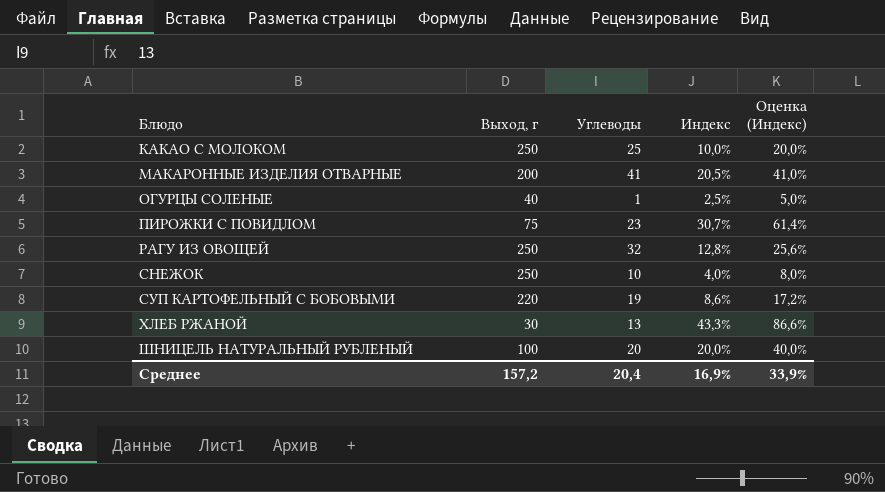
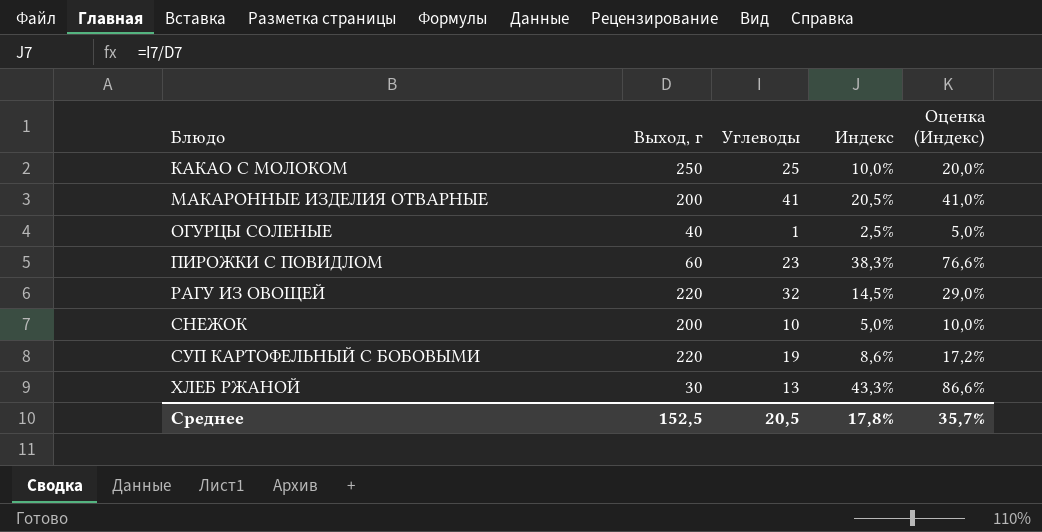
row ШНИЦЕЛЬ НАТУРАЛЬНЫЙ РУБЛЕНЫЙ: 100 | 20 | 20,0% | 40,0% -> none
ПИРОЖКИ С ПОВИДЛОМ | Выход, г: 75 -> 60
ПИРОЖКИ С ПОВИДЛОМ | Индекс: 30,7% -> 38,3%
ПИРОЖКИ С ПОВИДЛОМ | Оценка (Индекс): 61,4% -> 76,6%
РАГУ ИЗ ОВОЩЕЙ | Выход, г: 250 -> 220
РАГУ ИЗ ОВОЩЕЙ | Индекс: 12,8% -> 14,5%
РАГУ ИЗ ОВОЩЕЙ | Оценка (Индекс): 25,6% -> 29,0%
СНЕЖОК | Выход, г: 250 -> 200
СНЕЖОК | Индекс: 4,0% -> 5,0%
СНЕЖОК | Оценка (Индекс): 8,0% -> 10,0%
Среднее | Выход, г: 157,2 -> 152,5
Среднее | Углеводы: 20,4 -> 20,5
Среднее | Индекс: 16,9% -> 17,8%
Среднее | Оценка (Индекс): 33,9% -> 35,7%

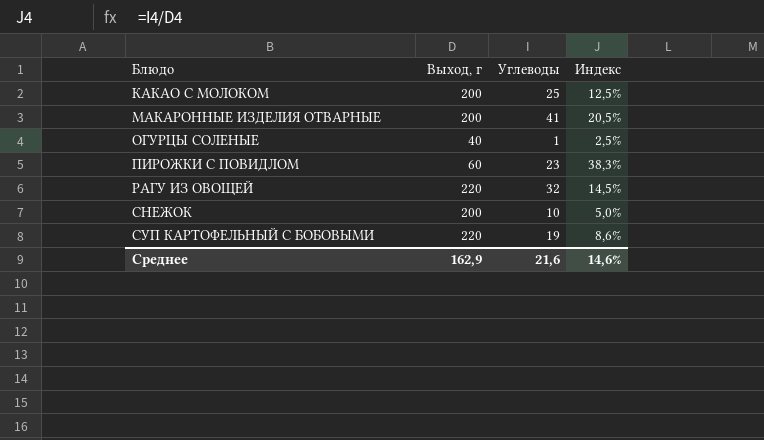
column Оценка (Индекс) | formula: [Индекс] * 2 -> none
row ХЛЕБ РЖАНОЙ: 30 | 13 | 43,3% | 86,6% -> none
КАКАО С МОЛОКОМ | Выход, г: 250 -> 200
КАКАО С МОЛОКОМ | Индекс: 10,0% -> 12,5%
Среднее | Выход, г: 152,5 -> 162,9
Среднее | Углеводы: 20,5 -> 21,6
Среднее | Индекс: 17,8% -> 14,6%

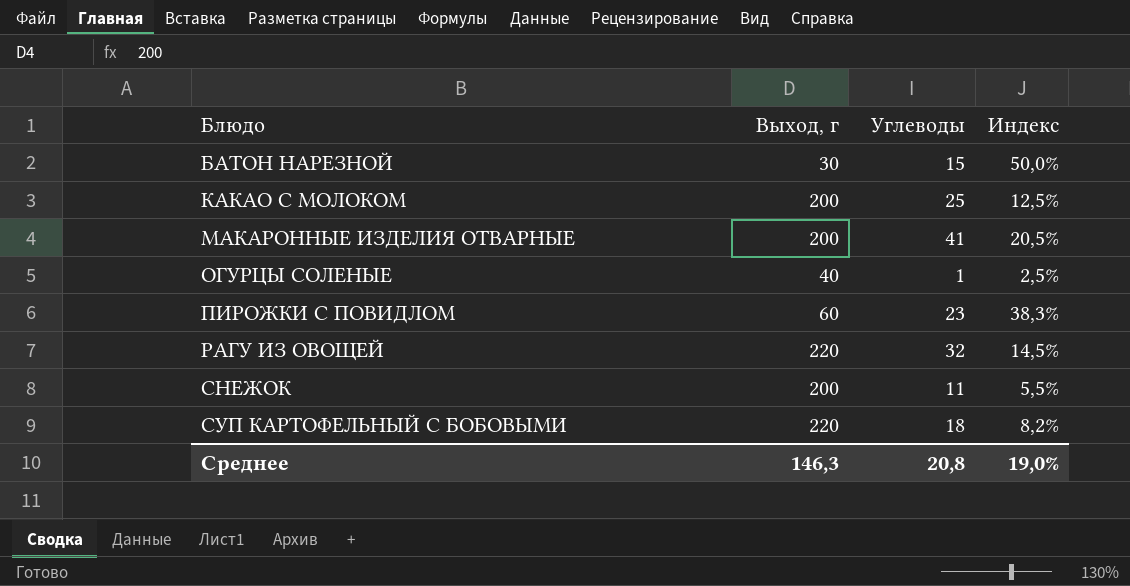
row БАТОН НАРЕЗНОЙ: none -> 30 | 15 | 50,0%
СНЕЖОК | Углеводы: 10 -> 11
СНЕЖОК | Индекс: 5,0% -> 5,5%
СУП КАРТОФЕЛЬНЫЙ С БОБОВЫМИ | Углеводы: 19 -> 18
СУП КАРТОФЕЛЬНЫЙ С БОБОВЫМИ | Индекс: 8,6% -> 8,2%
Среднее | Выход, г: 162,9 -> 146,3
Среднее | Углеводы: 21,6 -> 20,8
Среднее | Индекс: 14,6% -> 19,0%

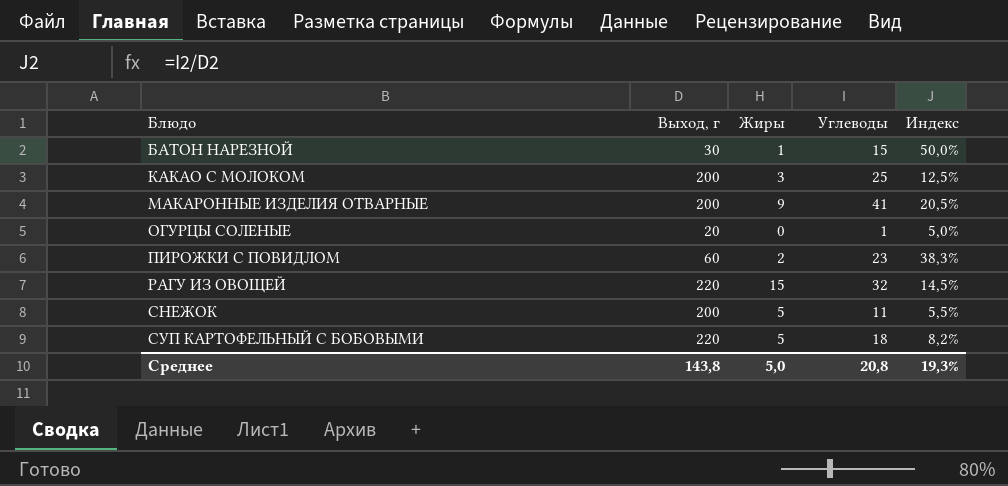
column Жиры | position: none -> 3
ОГУРЦЫ СОЛЕНЫЕ | Выход, г: 40 -> 20
ОГУРЦЫ СОЛЕНЫЕ | Индекс: 2,5% -> 5,0%
Среднее | Выход, г: 146,3 -> 143,8
Среднее | Индекс: 19,0% -> 19,3%

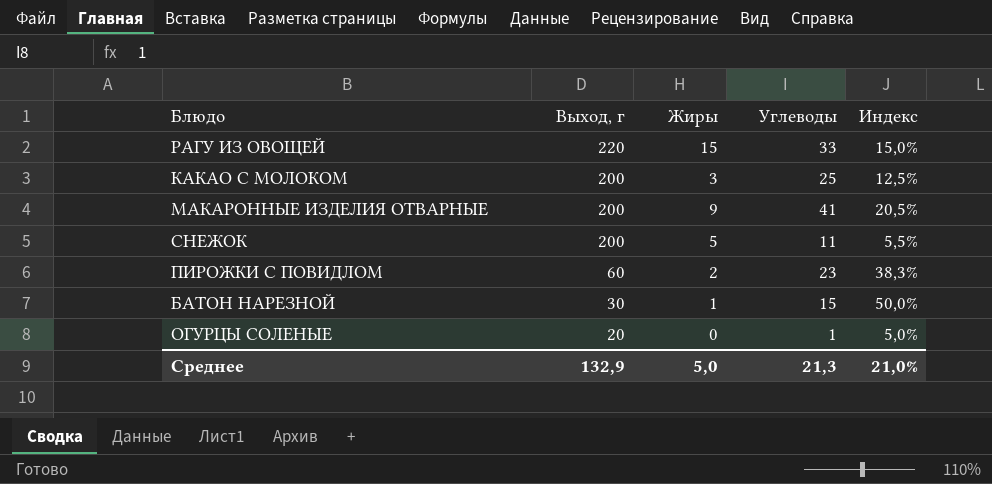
row order: Блюдо ascending -> Выход, г descending
row СУП КАРТОФЕЛЬНЫЙ С БОБОВЫМИ: 220 | 5 | 18 | 8,2% -> none
РАГУ ИЗ ОВОЩЕЙ | Углеводы: 32 -> 33
РАГУ ИЗ ОВОЩЕЙ | Индекс: 14,5% -> 15,0%
Среднее | Выход, г: 143,8 -> 132,9
Среднее | Углеводы: 20,8 -> 21,3
Среднее | Индекс: 19,3% -> 21,0%

